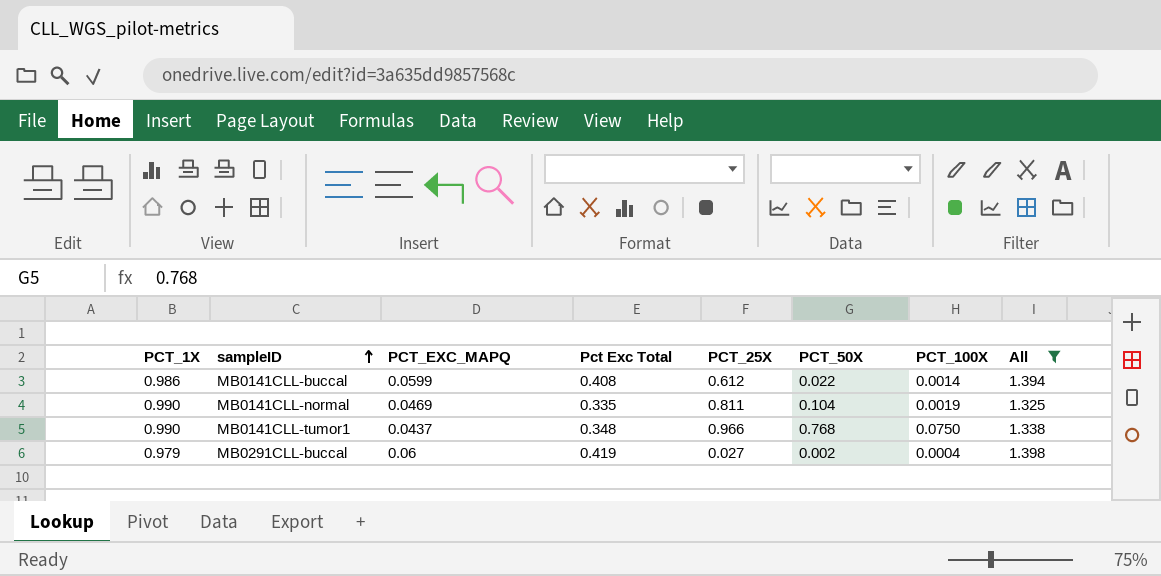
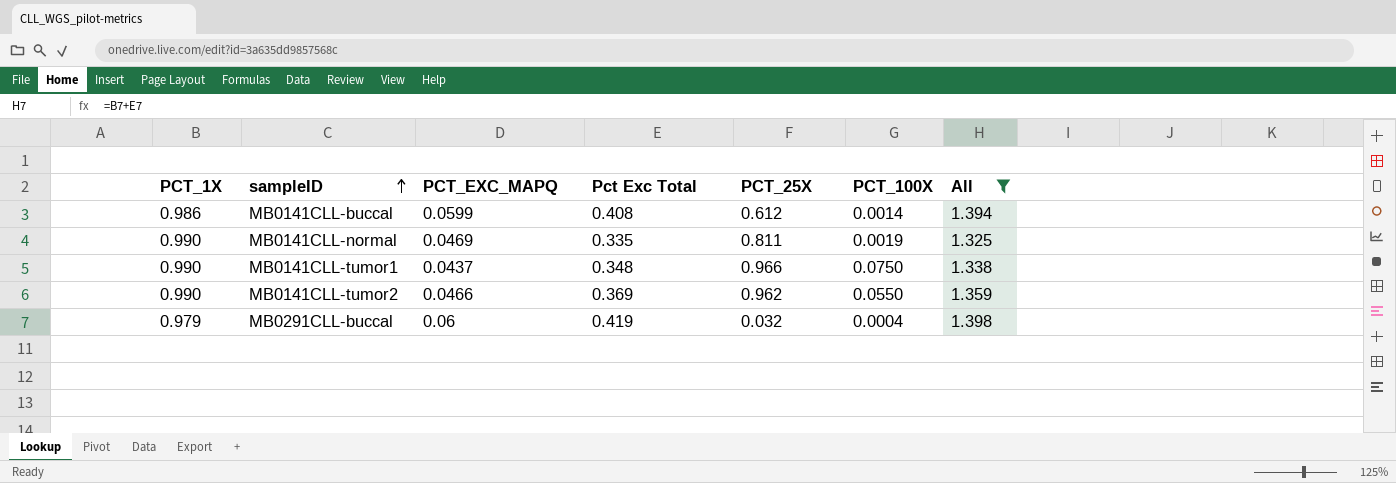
column PCT_50X | position: 6 -> none
row MB0141CLL-tumor2: none -> 0.990 | 0.0466 | 0.369 | 0.962 | 0.0550 | 1.359
MB0291CLL-buccal | PCT_25X: 0.027 -> 0.032

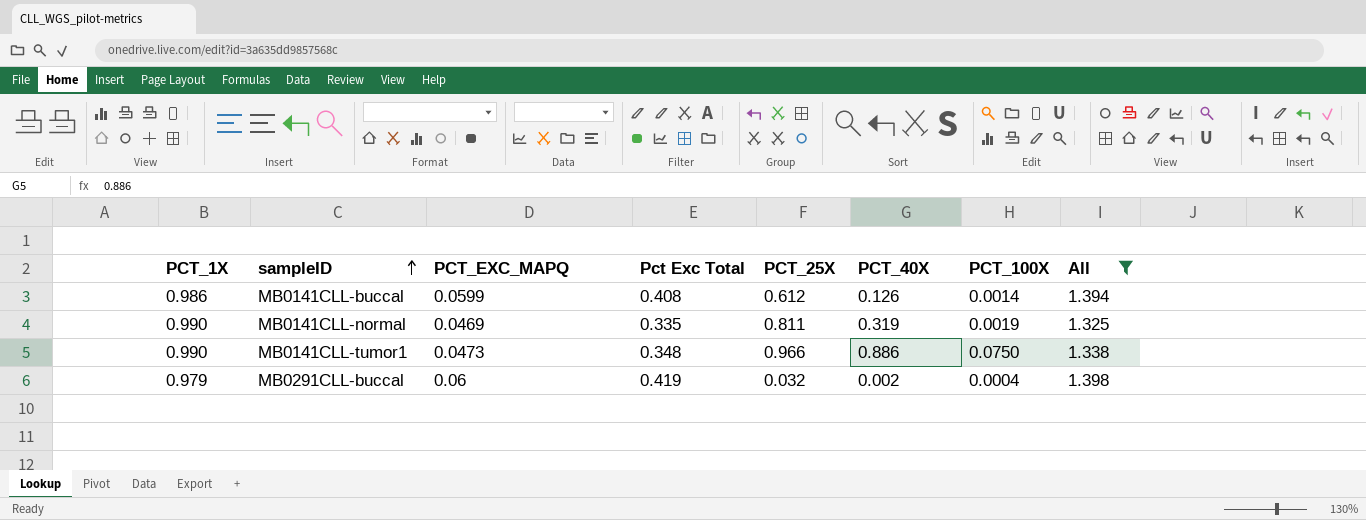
column PCT_40X | position: none -> 6
row MB0141CLL-tumor2: 0.990 | 0.0466 | 0.369 | 0.962 | 0.0550 | 1.359 -> none
MB0141CLL-tumor1 | PCT_EXC_MAPQ: 0.0437 -> 0.0473

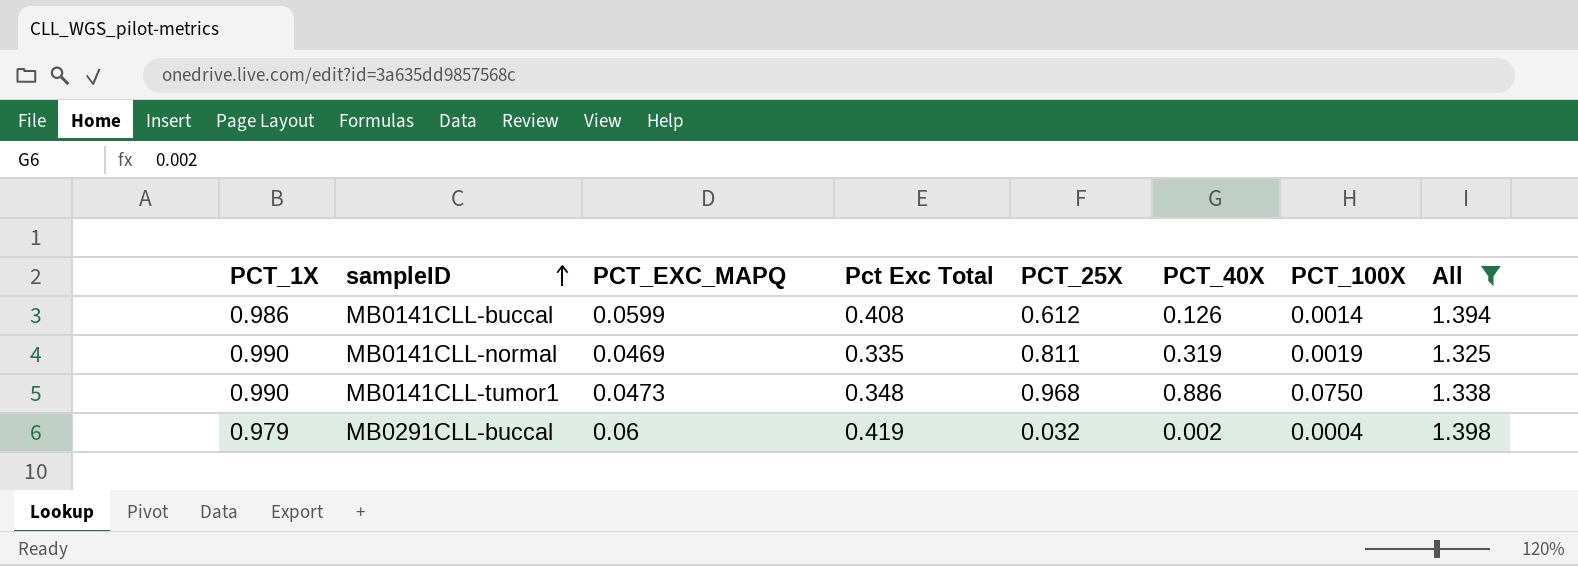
MB0141CLL-tumor1 | PCT_25X: 0.966 -> 0.968

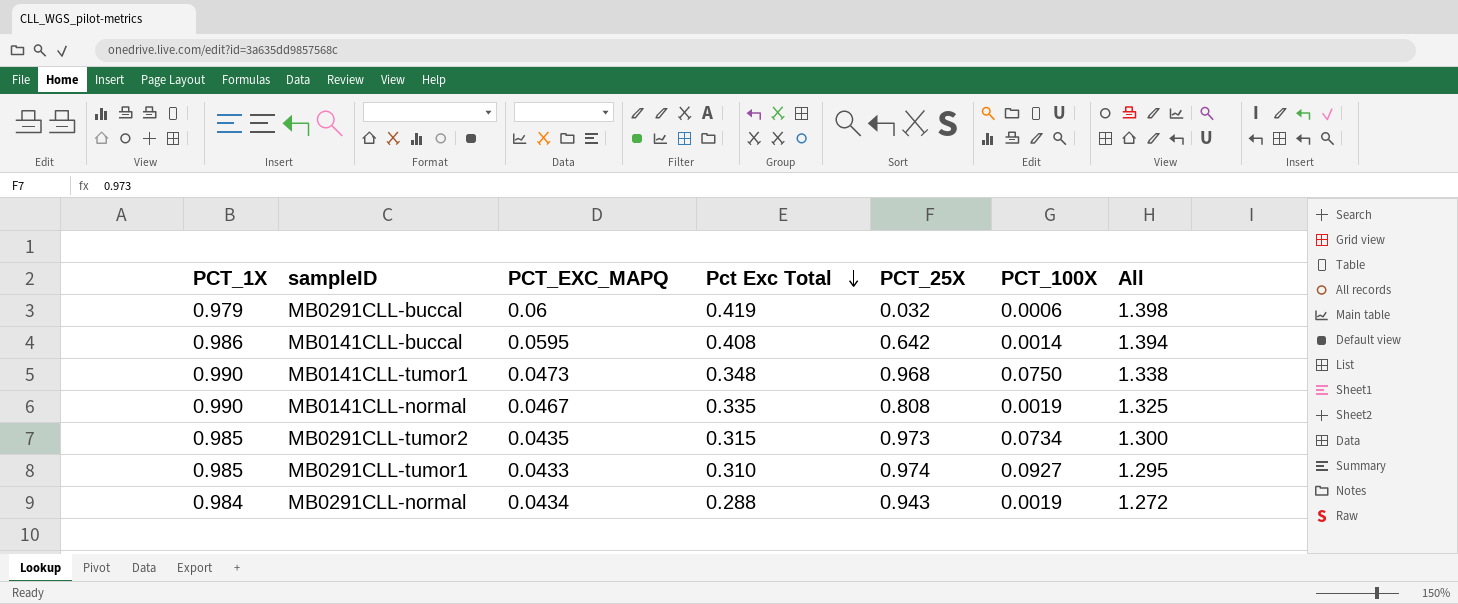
filter: All >= 1.325 -> none
row order: sampleID ascending -> Pct Exc Total descending
column PCT_40X | position: 6 -> none
MB0291CLL-buccal | PCT_100X: 0.0004 -> 0.0006
MB0141CLL-buccal | PCT_EXC_MAPQ: 0.0599 -> 0.0595
MB0141CLL-buccal | PCT_25X: 0.612 -> 0.642
MB0141CLL-normal | PCT_EXC_MAPQ: 0.0469 -> 0.0467
MB0141CLL-normal | PCT_25X: 0.811 -> 0.808

